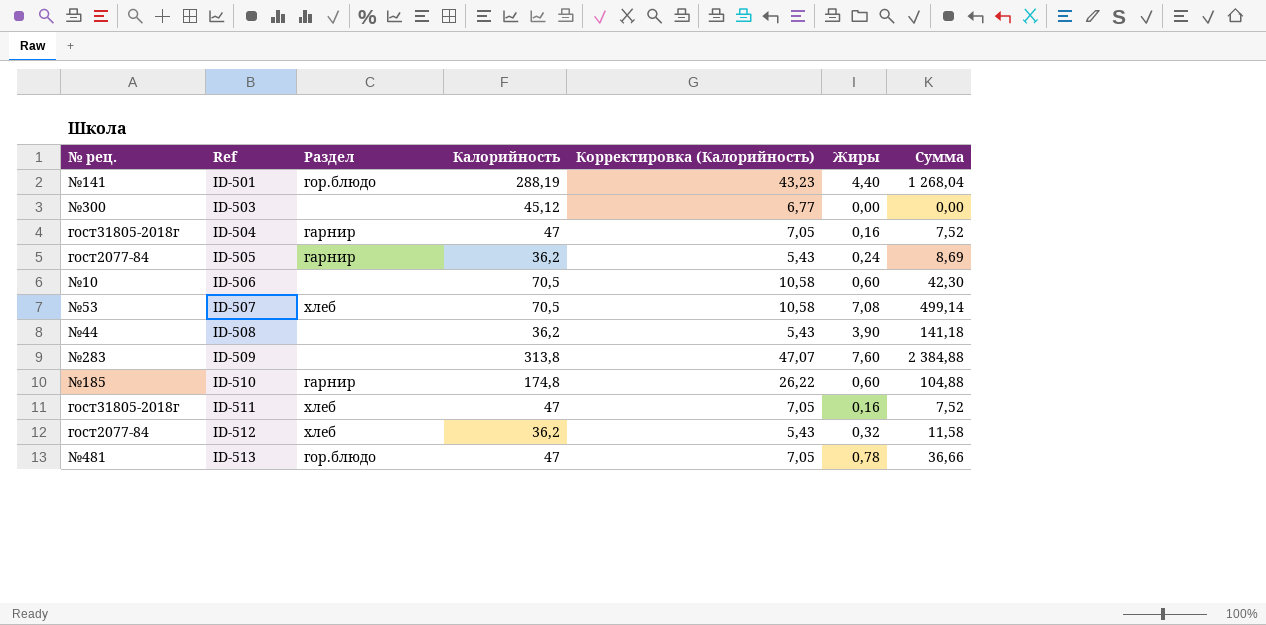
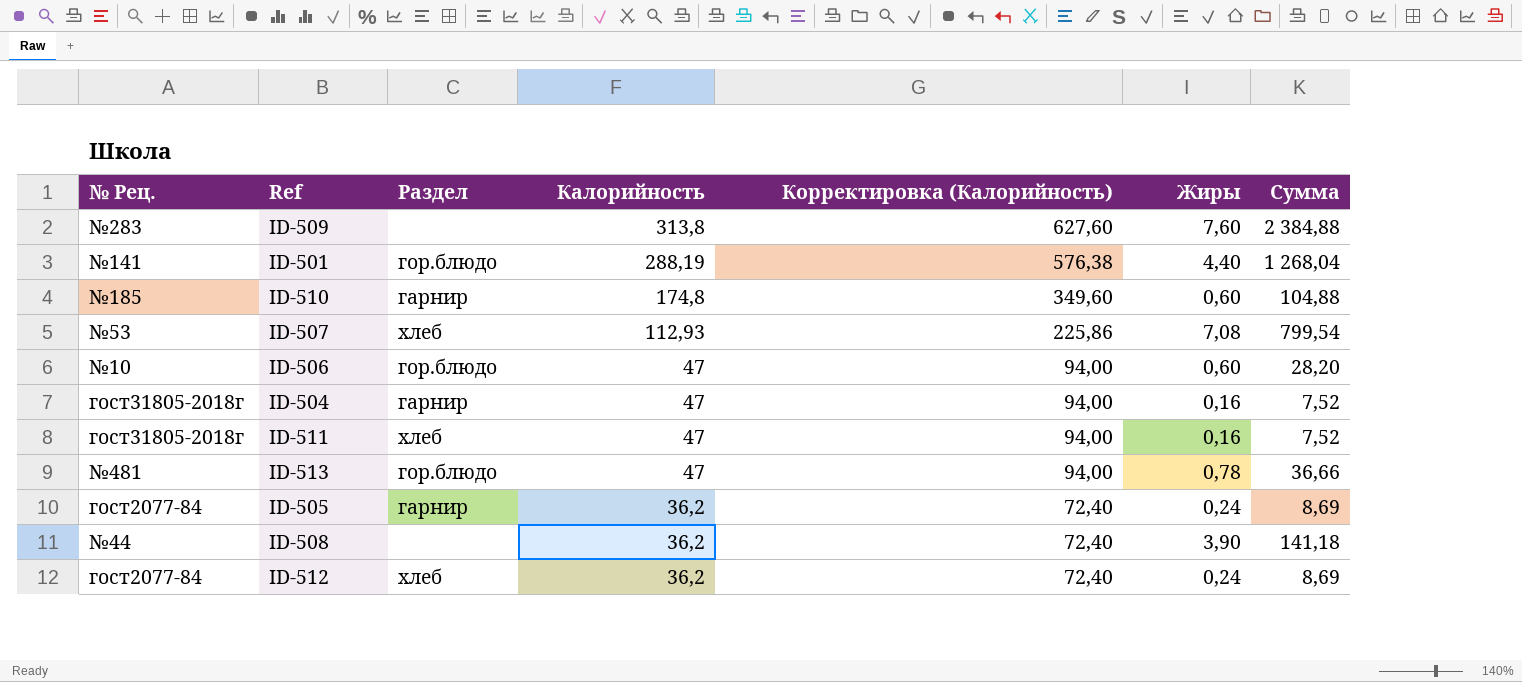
row order: Ref ascending -> Калорийность descending
column name: № рец. -> № Рец.
column Корректировка (Калорийность) | formula: [Калорийность] * 0,15 -> [Калорийность] * 2
row ID-503: №300 | none | 45,12 | 6,77 | 0,00 | 0,00 -> none
ID-507 | Калорийность: 70,5 -> 112,93
ID-507 | Сумма: 499,14 -> 799,54
ID-506 | Раздел: none -> гор.блюдо
ID-506 | Калорийность: 70,5 -> 47
ID-506 | Сумма: 42,30 -> 28,20
ID-512 | Жиры: 0,32 -> 0,24
ID-512 | Сумма: 11,58 -> 8,69

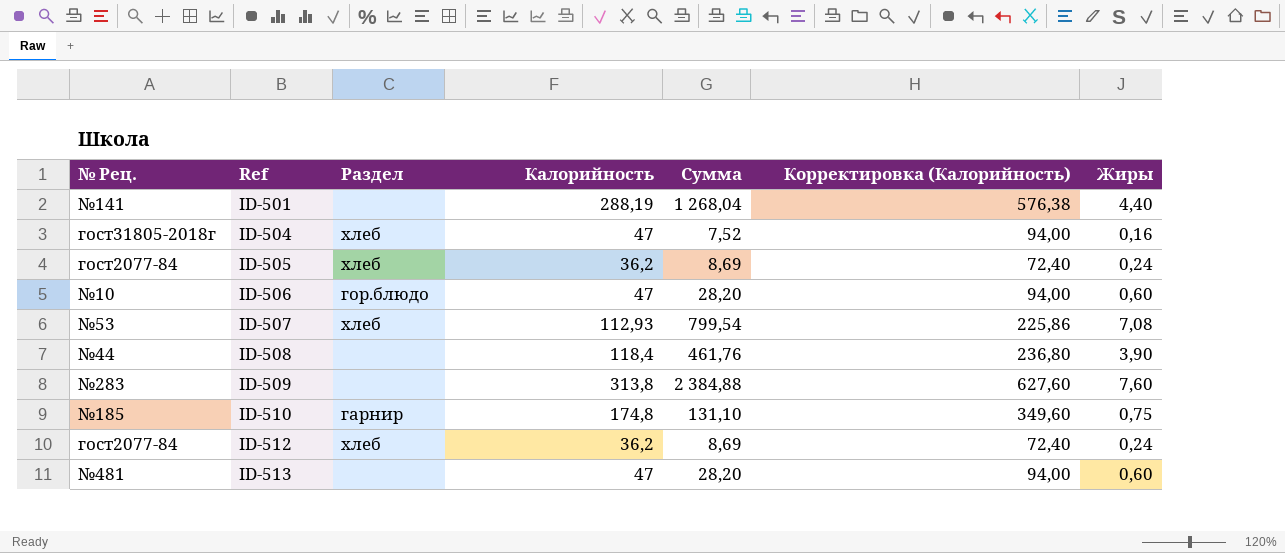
row order: Калорийность descending -> Ref ascending
column Сумма | position: 7 -> 5
row ID-511: гост31805-2018г | хлеб | 47 | 94,00 | 0,16 | 7,52 -> none
ID-501 | Раздел: гор.блюдо -> none
ID-504 | Раздел: гарнир -> хлеб
ID-505 | Раздел: гарнир -> хлеб
ID-508 | Калорийность: 36,2 -> 118,4
ID-508 | Сумма: 141,18 -> 461,76
ID-508 | Корректировка (Калорийность): 72,40 -> 236,80
ID-510 | Сумма: 104,88 -> 131,10
ID-510 | Жиры: 0,60 -> 0,75
ID-513 | Раздел: гор.блюдо -> none
ID-513 | Сумма: 36,66 -> 28,20
ID-513 | Жиры: 0,78 -> 0,60

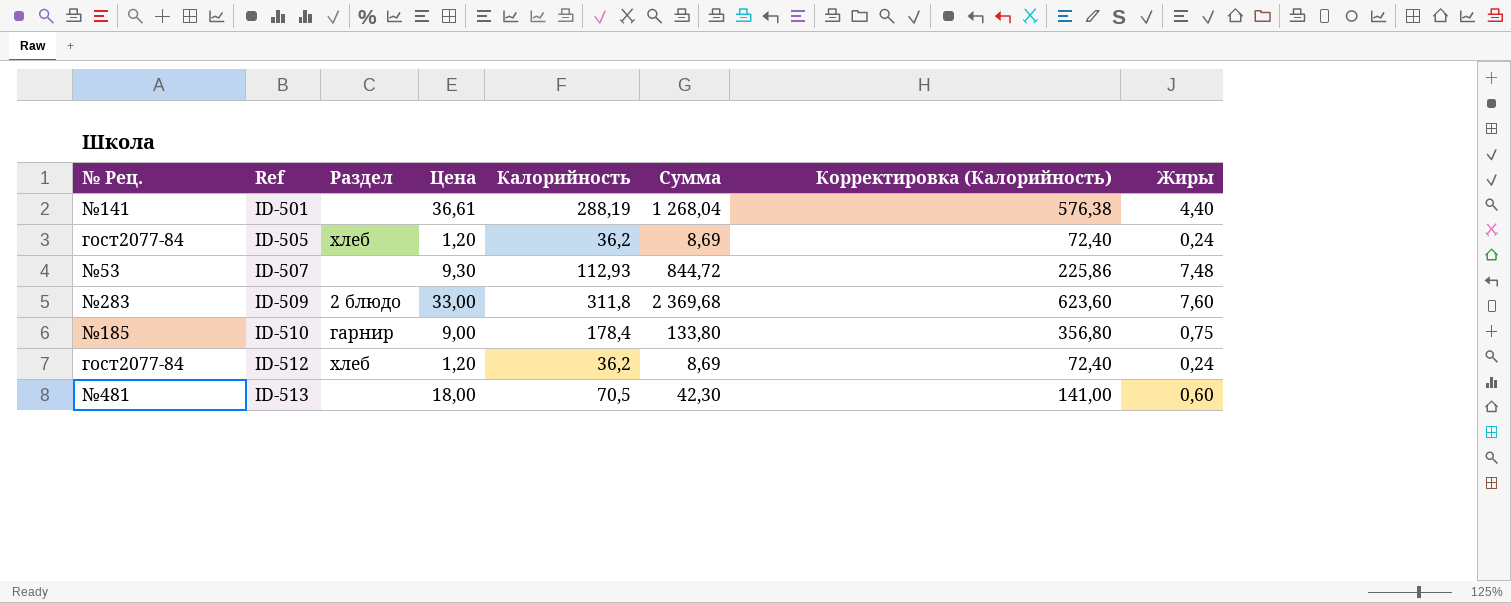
column Цена | position: none -> 4
row ID-504: гост31805-2018г | хлеб | 47 | 7,52 | 94,00 | 0,16 -> none
row ID-506: №10 | гор.блюдо | 47 | 28,20 | 94,00 | 0,60 -> none
row ID-508: №44 | none | 118,4 | 461,76 | 236,80 | 3,90 -> none
ID-507 | Раздел: хлеб -> none
ID-507 | Сумма: 799,54 -> 844,72
ID-507 | Жиры: 7,08 -> 7,48
ID-509 | Раздел: none -> 2 блюдо
ID-509 | Калорийность: 313,8 -> 311,8
ID-509 | Сумма: 2 384,88 -> 2 369,68
ID-509 | Корректировка (Калорийность): 627,60 -> 623,60
ID-510 | Калорийность: 174,8 -> 178,4
ID-510 | Сумма: 131,10 -> 133,80
ID-510 | Корректировка (Калорийность): 349,60 -> 356,80
ID-513 | Калорийность: 47 -> 70,5
ID-513 | Сумма: 28,20 -> 42,30
ID-513 | Корректировка (Калорийность): 94,00 -> 141,00

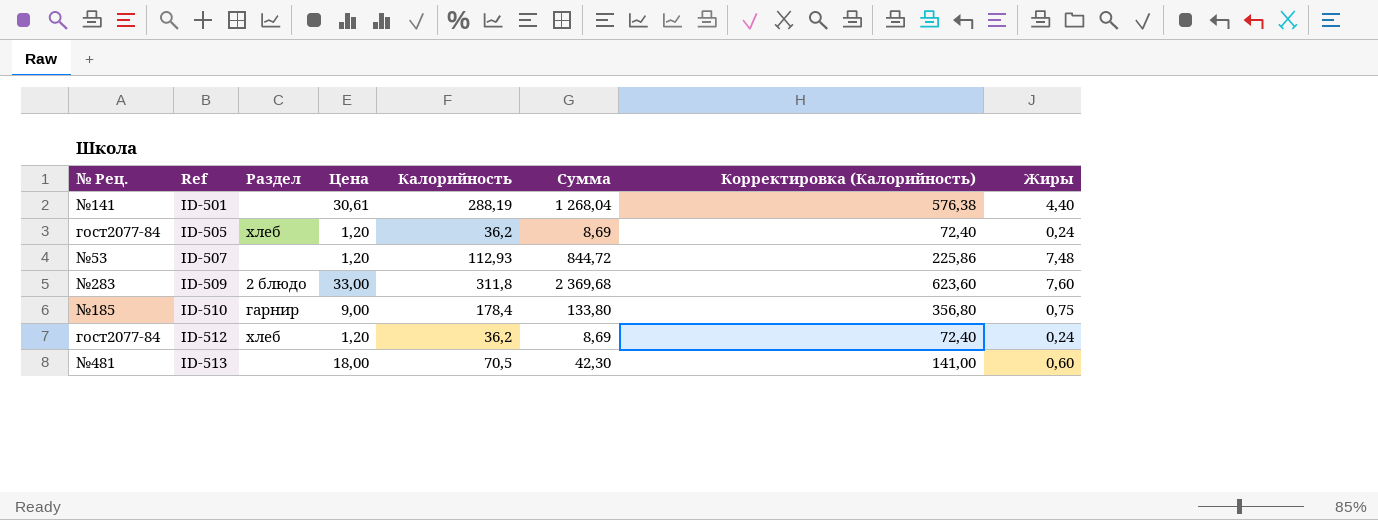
ID-501 | Цена: 36,61 -> 30,61
ID-507 | Цена: 9,30 -> 1,20

